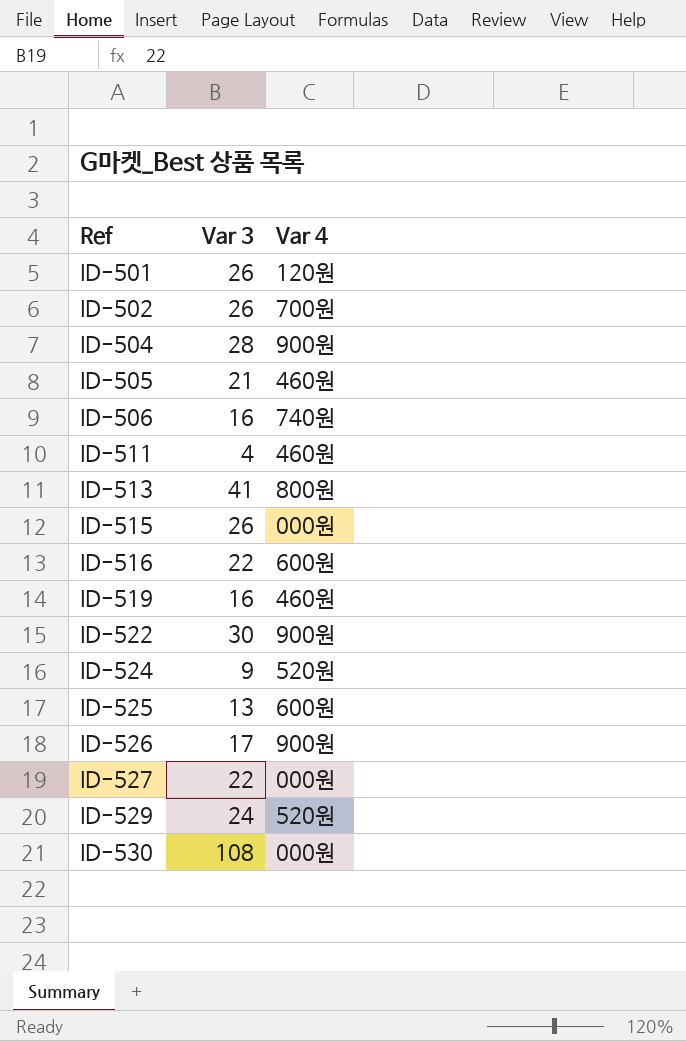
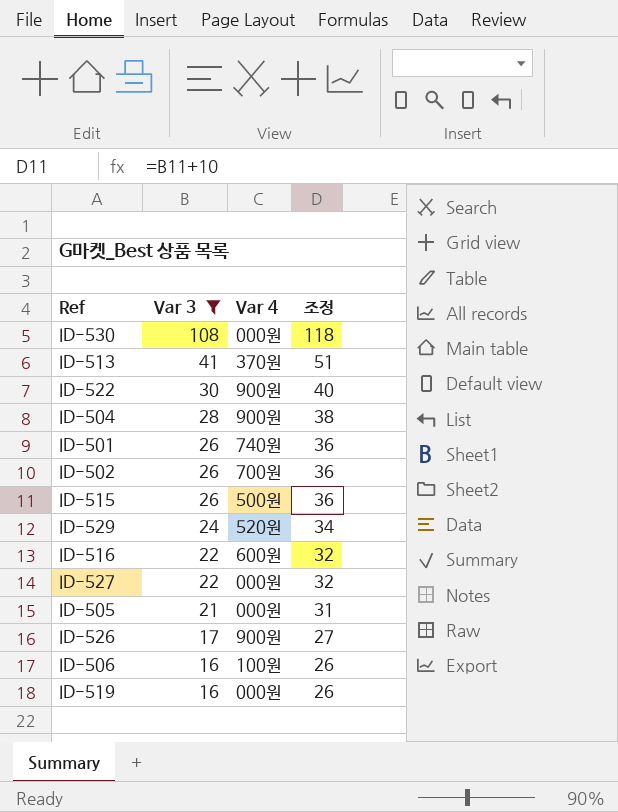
filter: none -> Var 3 >= 16
row order: Ref ascending -> Var 3 descending
column 조정 | formula: none -> [Var 3] + 10
ID-513 | Var 4: 800원 -> 370원
ID-501 | Var 4: 120원 -> 740원
ID-515 | Var 4: 000원 -> 500원
ID-505 | Var 4: 460원 -> 000원
ID-506 | Var 4: 740원 -> 100원
ID-519 | Var 4: 460원 -> 000원

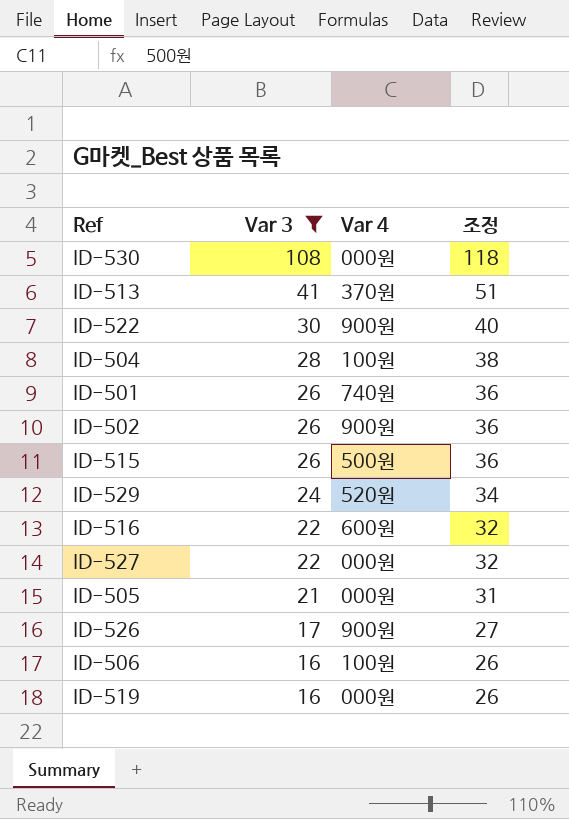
ID-504 | Var 4: 900원 -> 100원
ID-502 | Var 4: 700원 -> 900원

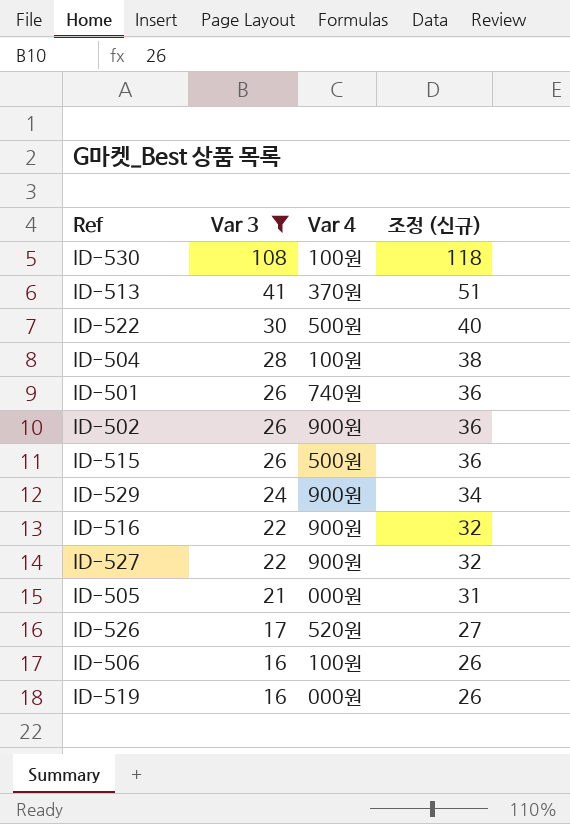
column name: 조정 -> 조정 (신규)
ID-530 | Var 4: 000원 -> 100원
ID-522 | Var 4: 900원 -> 500원
ID-529 | Var 4: 520원 -> 900원
ID-516 | Var 4: 600원 -> 900원
ID-527 | Var 4: 000원 -> 900원
ID-526 | Var 4: 900원 -> 520원

